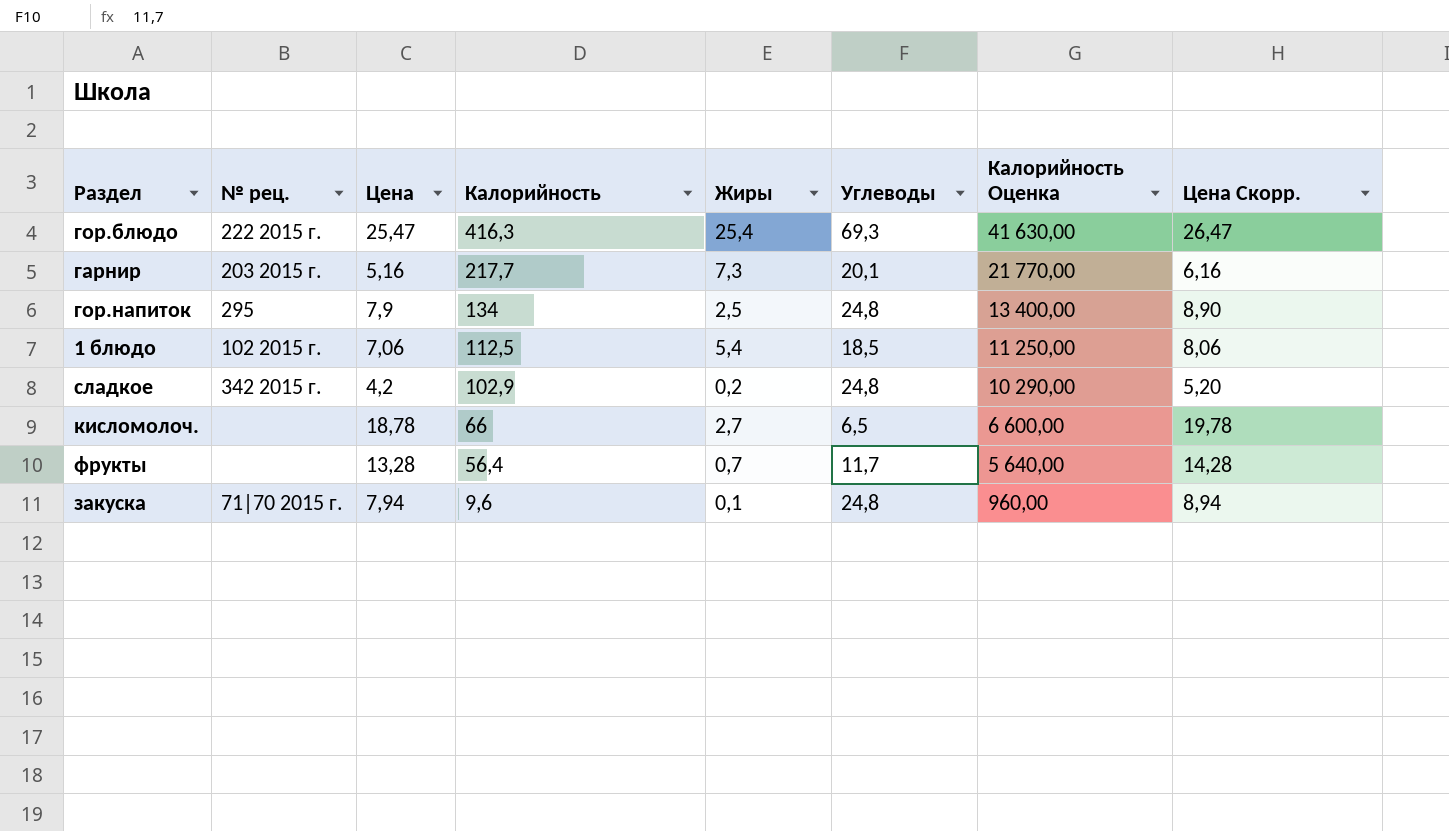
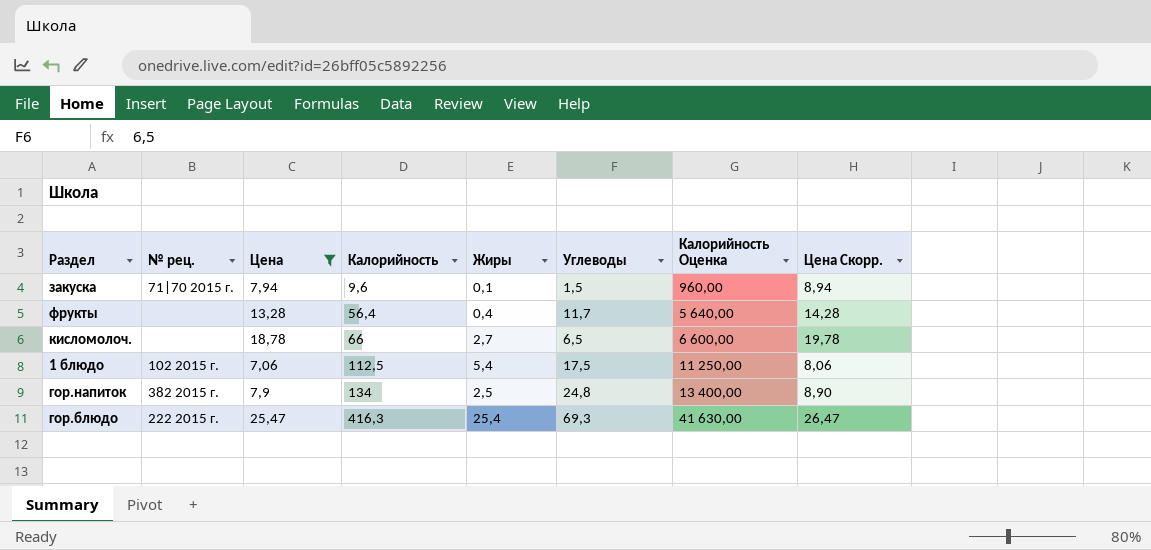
filter: none -> Цена >= 7,06
row order: Калорийность descending -> Калорийность ascending
закуска | Углеводы: 24,8 -> 1,5
фрукты | Жиры: 0,7 -> 0,4
1 блюдо | Углеводы: 18,5 -> 17,5
гор.напиток | № рец.: 295 -> 382 2015 г.

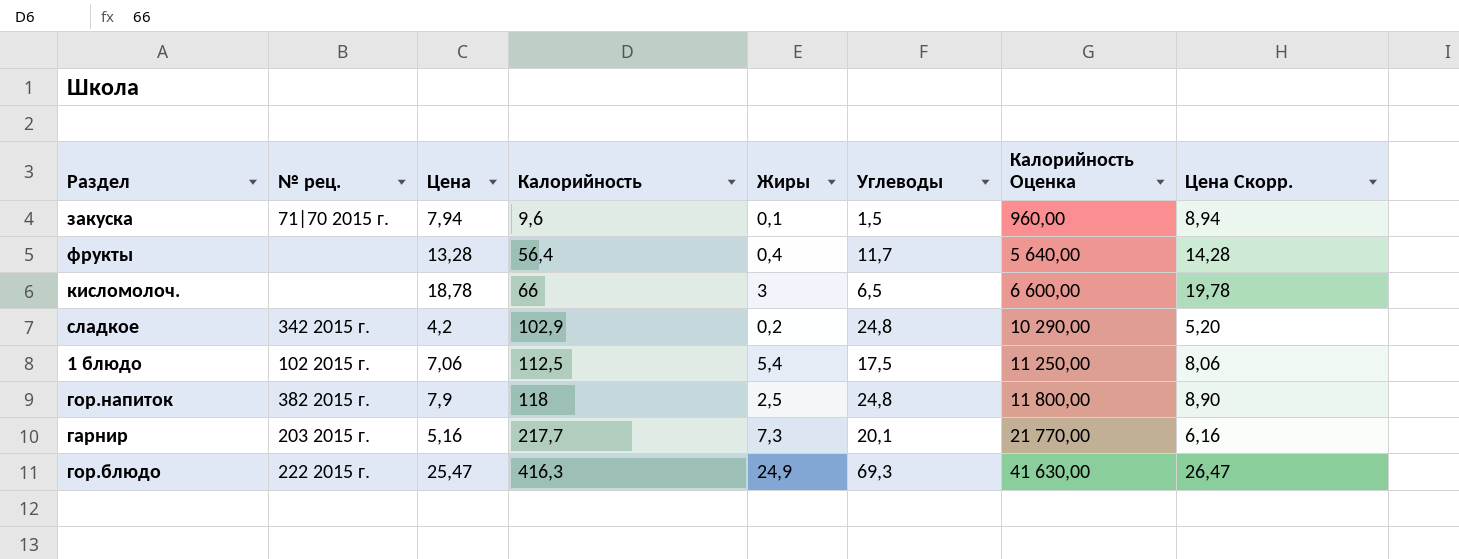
filter: Цена >= 7,06 -> none
кисломолоч. | Жиры: 2,7 -> 3
гор.напиток | Калорийность: 134 -> 118
гор.напиток | Калорийность Оценка: 13 400,00 -> 11 800,00
гор.блюдо | Жиры: 25,4 -> 24,9

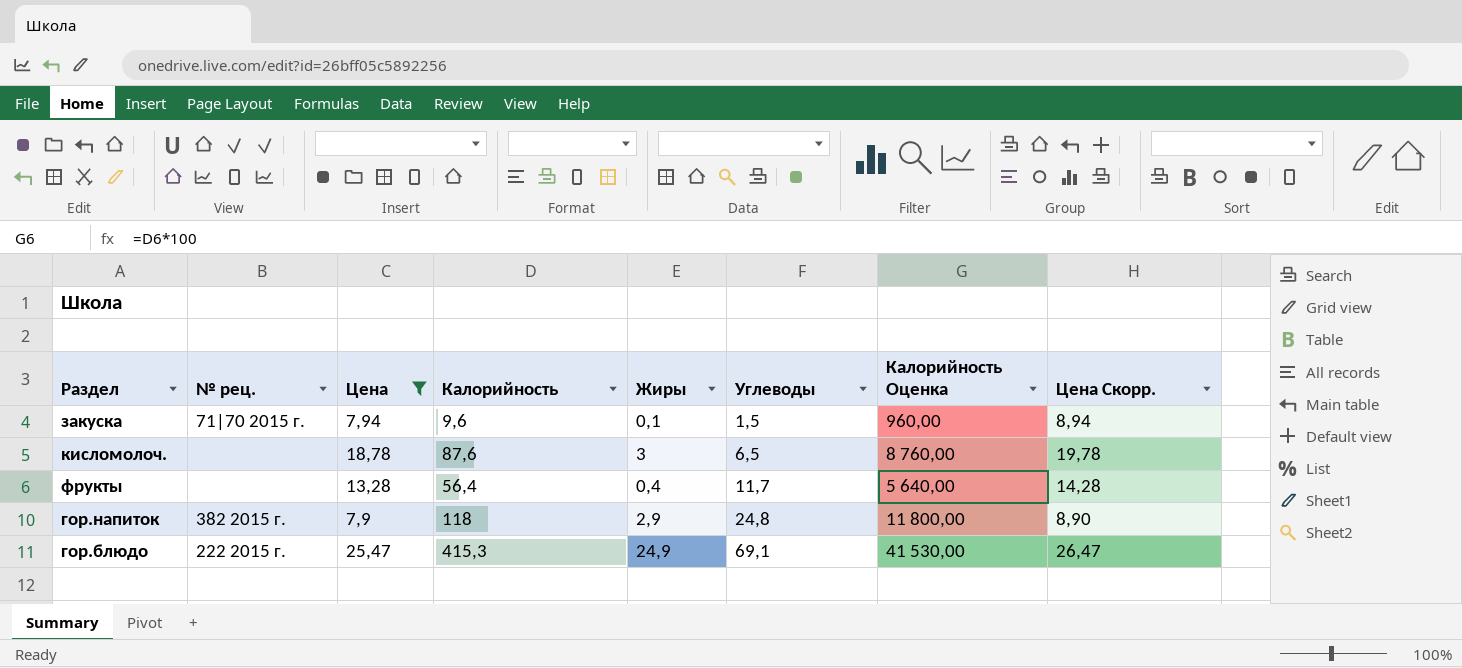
filter: none -> Цена >= 7,9
row order: Калорийность ascending -> Углеводы ascending
кисломолоч. | Калорийность: 66 -> 87,6
кисломолоч. | Калорийность Оценка: 6 600,00 -> 8 760,00
гор.напиток | Жиры: 2,5 -> 2,9
гор.блюдо | Калорийность: 416,3 -> 415,3
гор.блюдо | Углеводы: 69,3 -> 69,1
гор.блюдо | Калорийность Оценка: 41 630,00 -> 41 530,00

